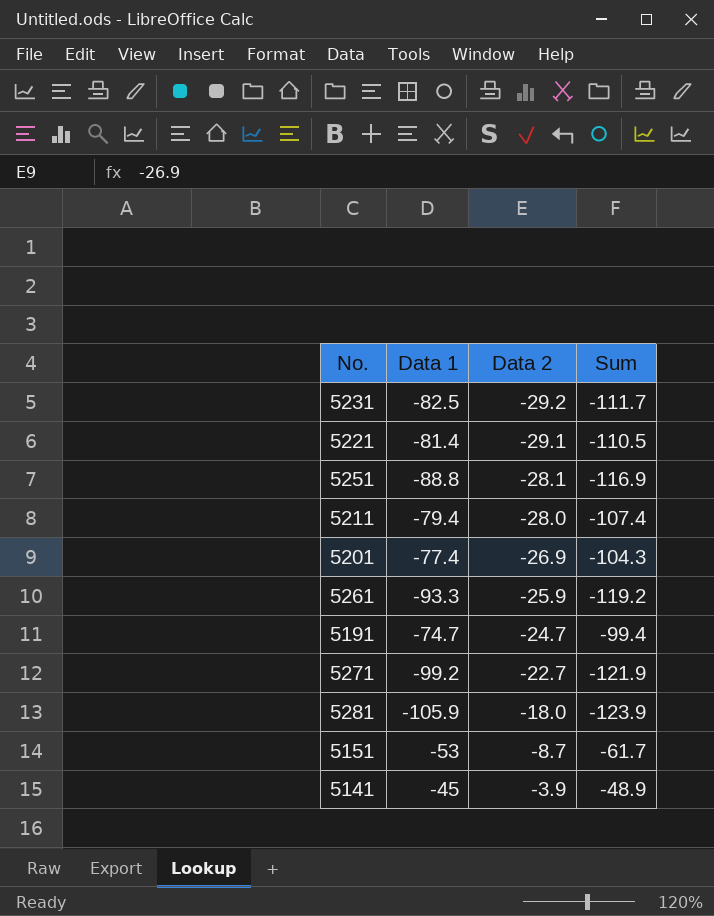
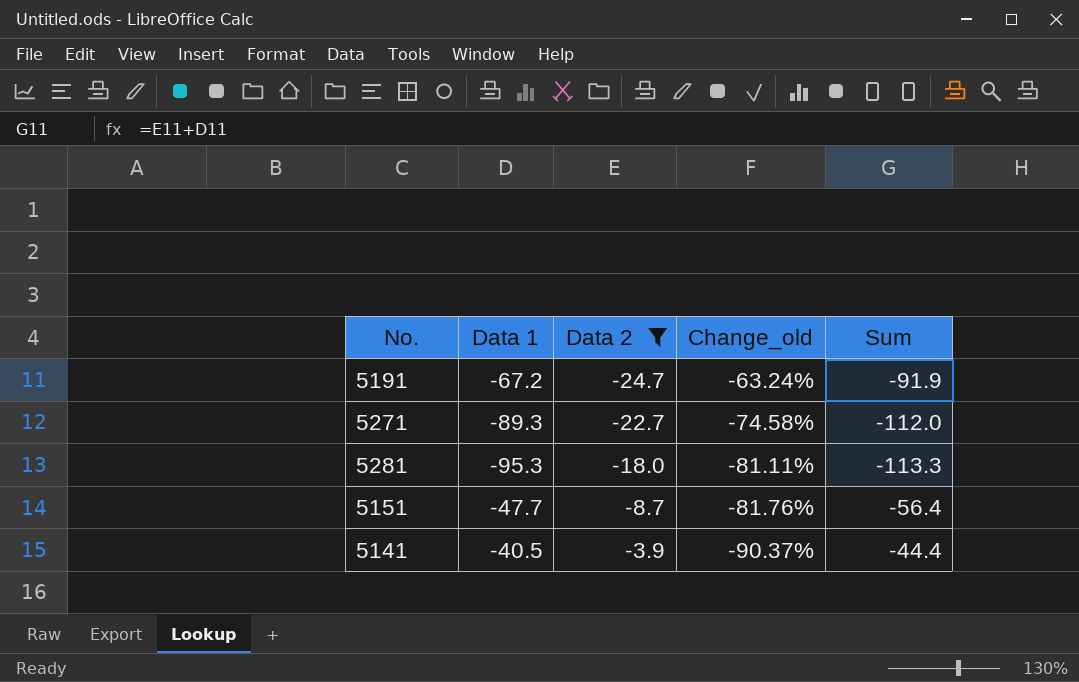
filter: none -> Data 2 >= -24.7
column Change_old | formula: none -> ([Data 2] - [Data 1]) / [Data 1]
5191 | Data 1: -74.7 -> -67.2
5191 | Sum: -99.4 -> -91.9
5271 | Data 1: -99.2 -> -89.3
5271 | Sum: -121.9 -> -112.0
5281 | Data 1: -105.9 -> -95.3
5281 | Sum: -123.9 -> -113.3
5151 | Data 1: -53 -> -47.7
5151 | Sum: -61.7 -> -56.4
5141 | Data 1: -45 -> -40.5
5141 | Sum: -48.9 -> -44.4

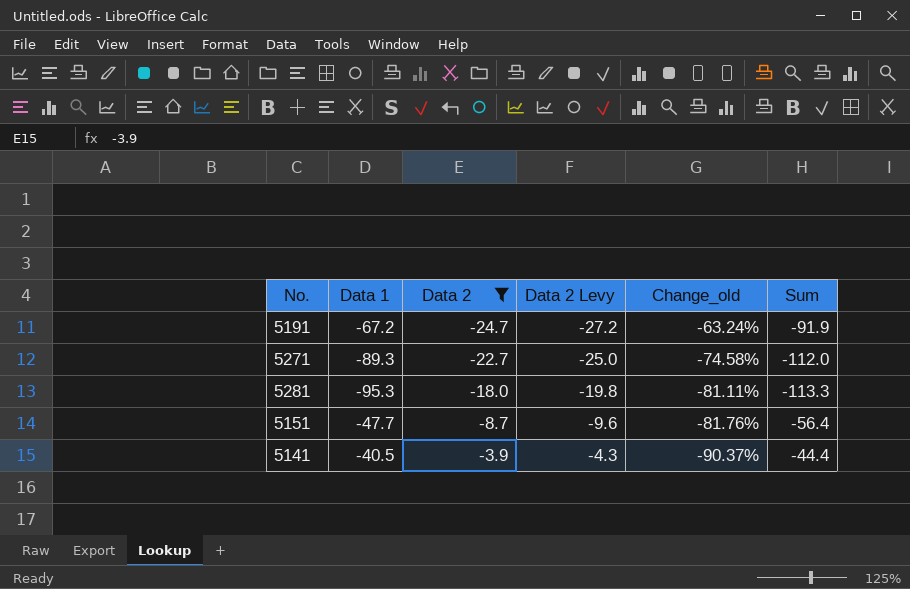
column Data 2 Levy | formula: none -> [Data 2] * 1.1

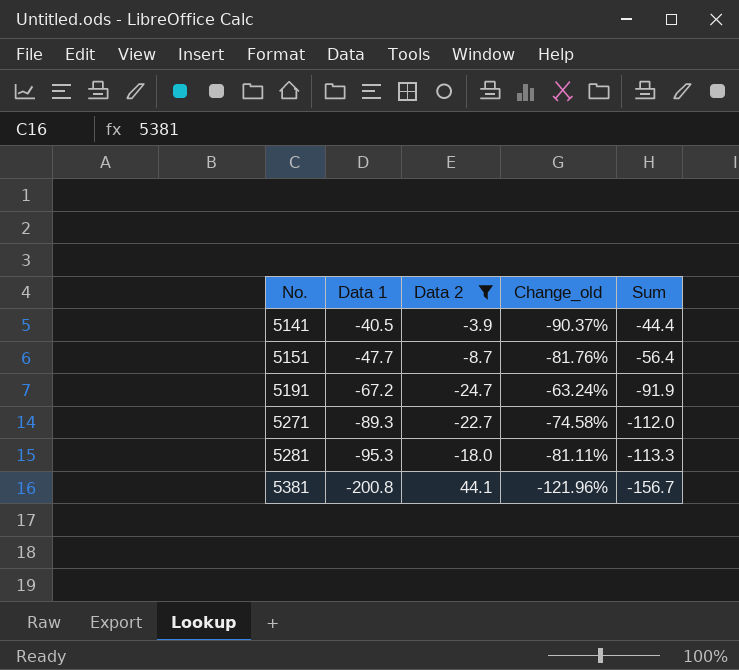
row order: Data 2 ascending -> No. ascending
column Data 2 Levy | formula: [Data 2] * 1.1 -> none
row 5381: none -> -200.8 | 44.1 | -121.96% | -156.7

